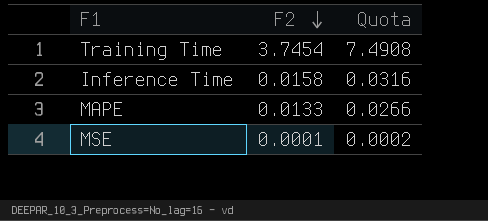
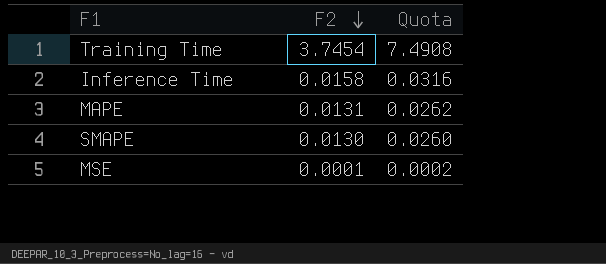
MAPE | F2: 0.0133 -> 0.0131
MAPE | Quota: 0.0266 -> 0.0262
row SMAPE: none -> 0.0130 | 0.0260

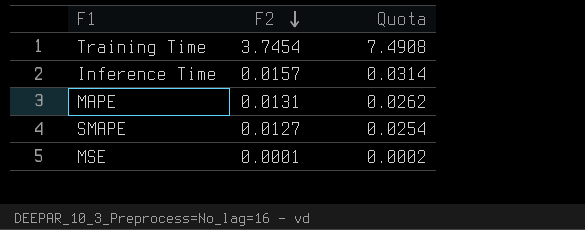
Inference Time | F2: 0.0158 -> 0.0157
Inference Time | Quota: 0.0316 -> 0.0314
SMAPE | F2: 0.0130 -> 0.0127
SMAPE | Quota: 0.0260 -> 0.0254

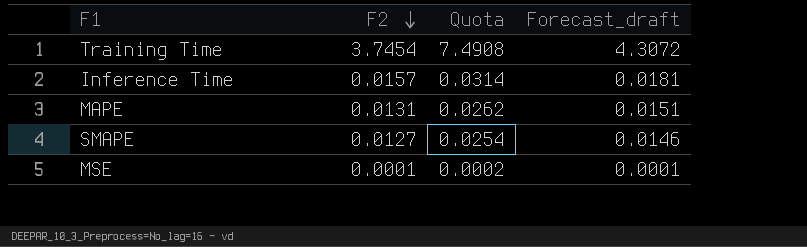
column Forecast_draft | formula: none -> [F2] * 1.15

